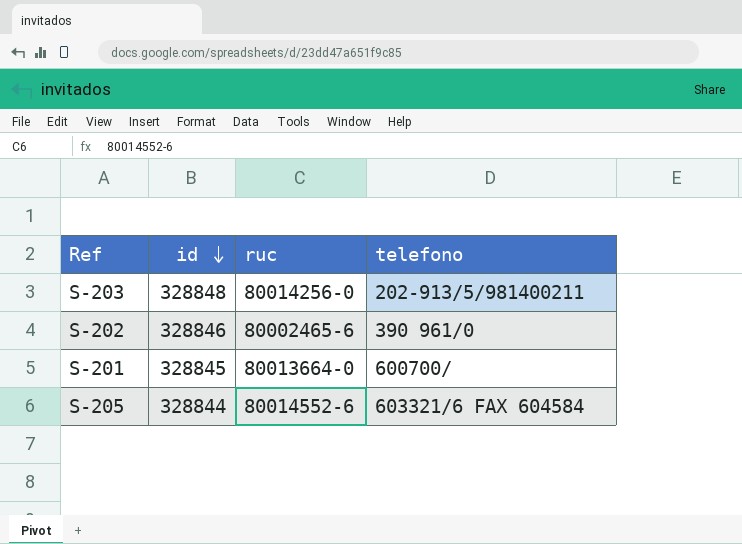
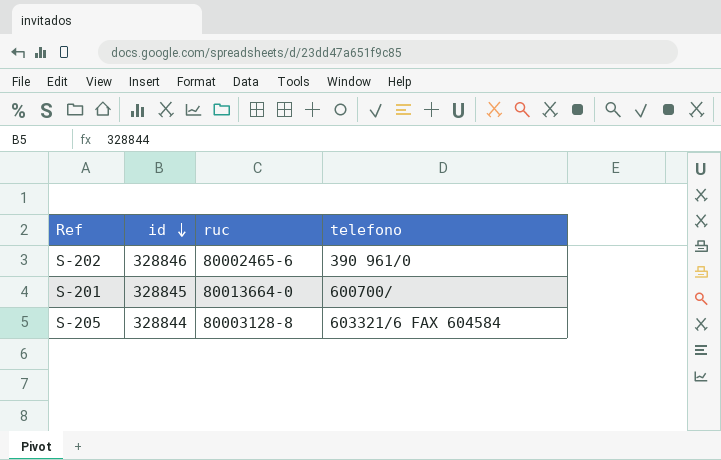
row S-203: 328848 | 80014256-0 | 202-913/5/981400211 -> none
S-205 | ruc: 80014552-6 -> 80003128-8

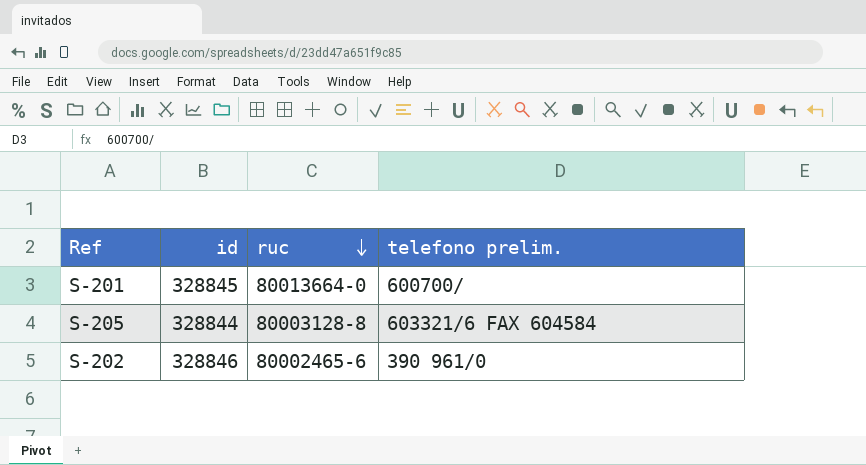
row order: id descending -> ruc descending
column name: telefono -> telefono prelim.

